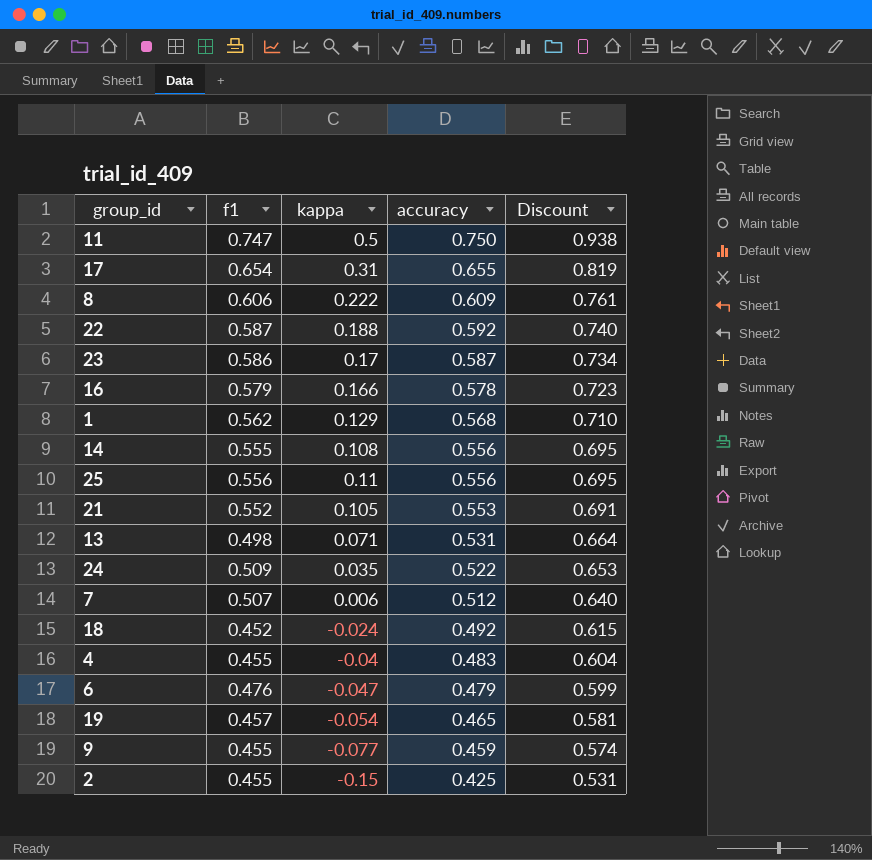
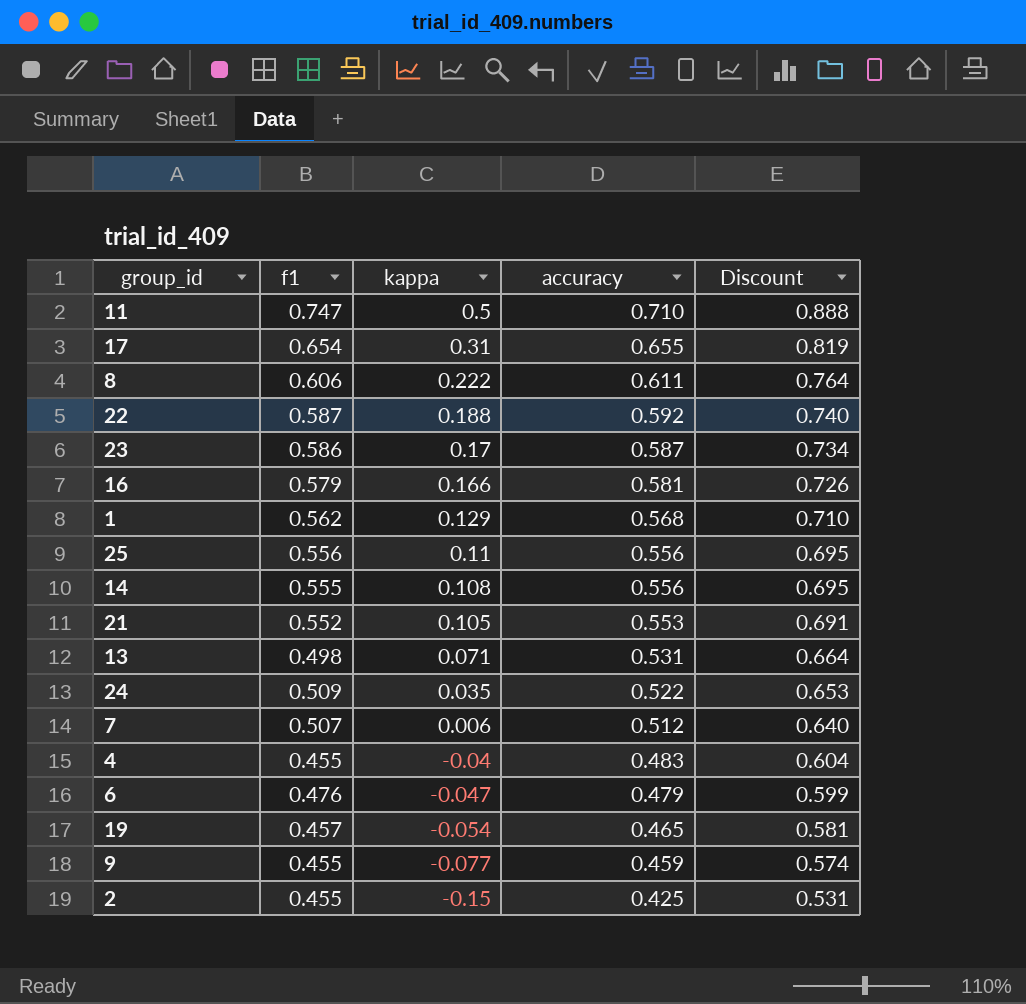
row order: accuracy descending -> kappa descending
row 18: 0.452 | -0.024 | 0.492 | 0.615 -> none
11 | accuracy: 0.750 -> 0.710
11 | Discount: 0.938 -> 0.888
8 | accuracy: 0.609 -> 0.611
8 | Discount: 0.761 -> 0.764
16 | accuracy: 0.578 -> 0.581
16 | Discount: 0.723 -> 0.726

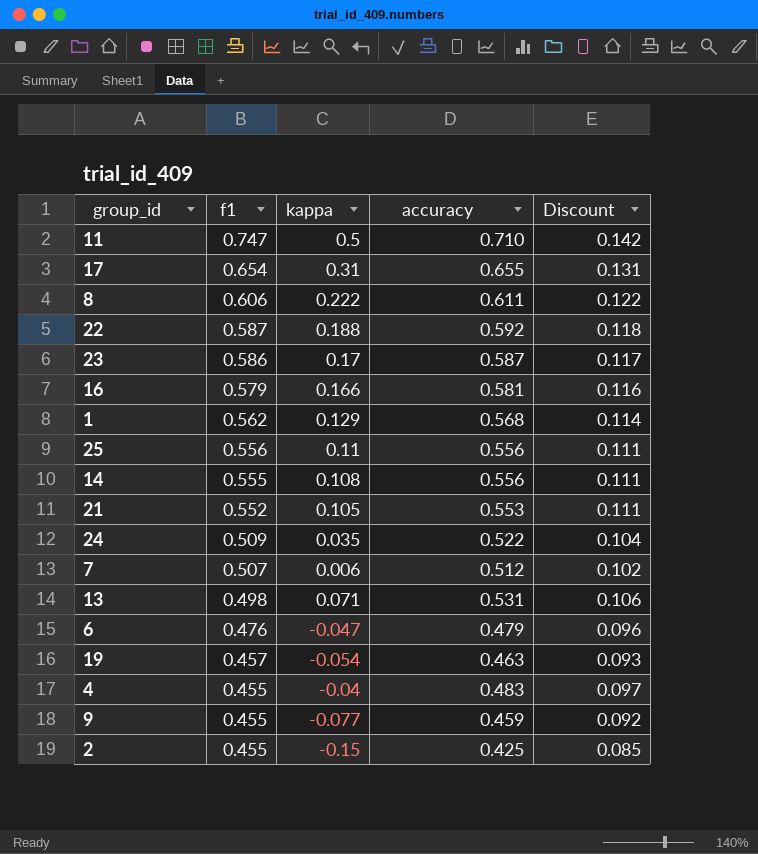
row order: kappa descending -> f1 descending
column Discount | formula: [accuracy] * 1.25 -> [accuracy] * 0.2
19 | accuracy: 0.465 -> 0.463

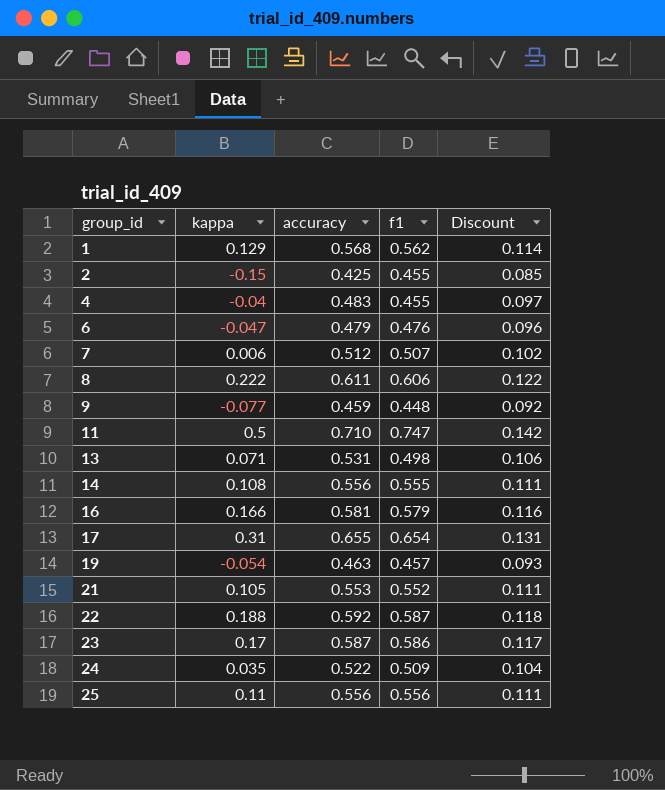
row order: f1 descending -> group_id ascending
column f1 | position: 2 -> 4
9 | f1: 0.455 -> 0.448

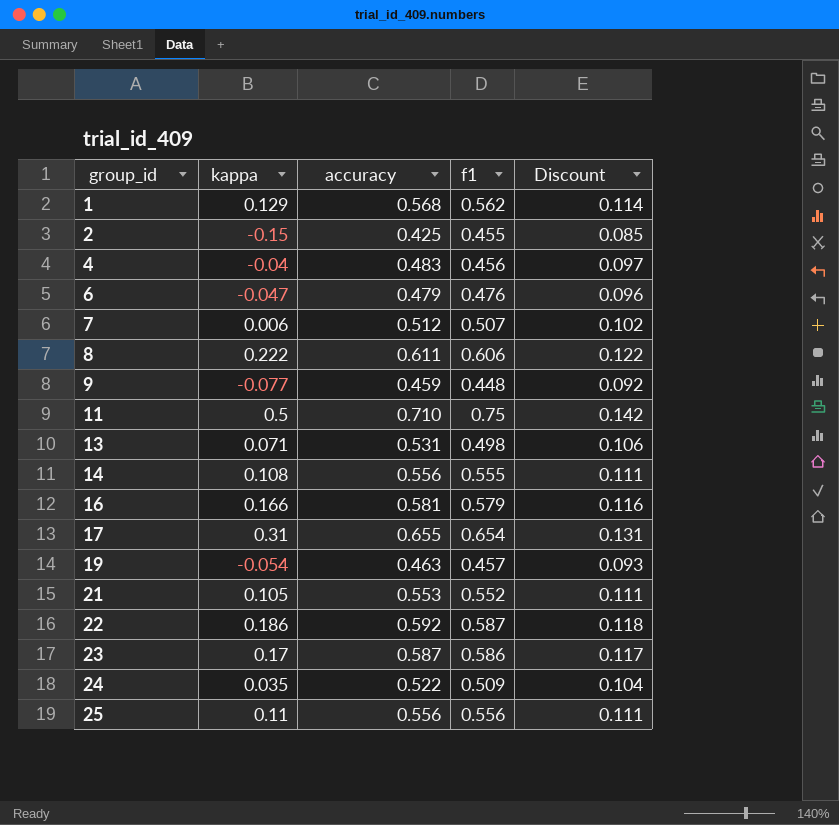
4 | f1: 0.455 -> 0.456
11 | f1: 0.747 -> 0.75
22 | kappa: 0.188 -> 0.186

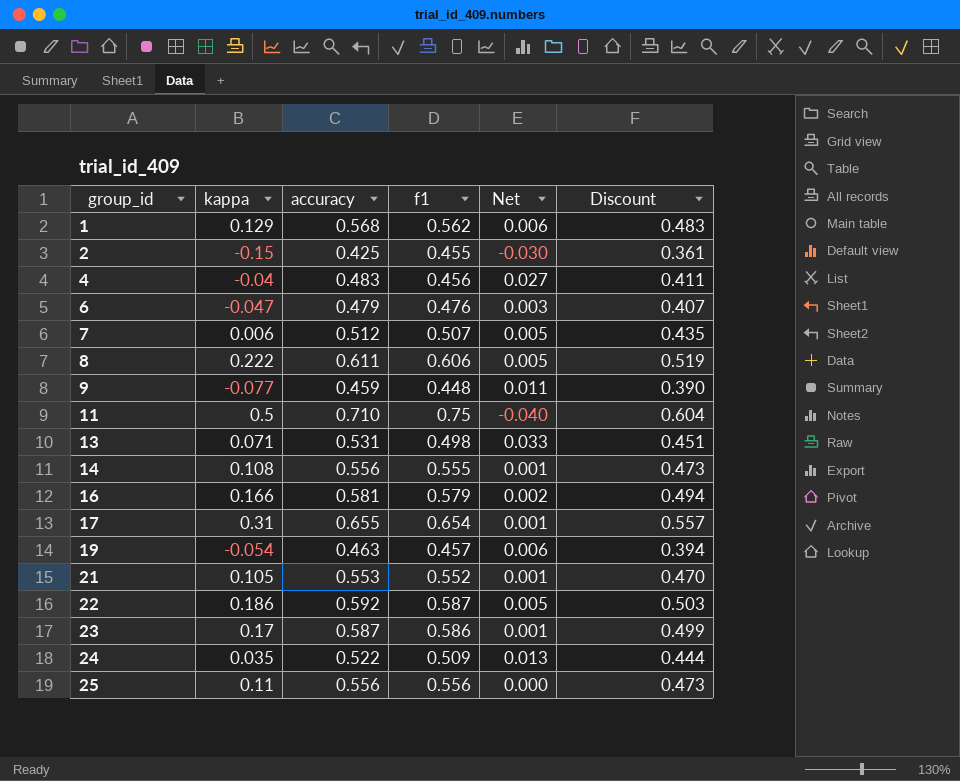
column Net | formula: none -> [accuracy] - [f1]
column Discount | formula: [accuracy] * 0.2 -> [accuracy] * 0.85

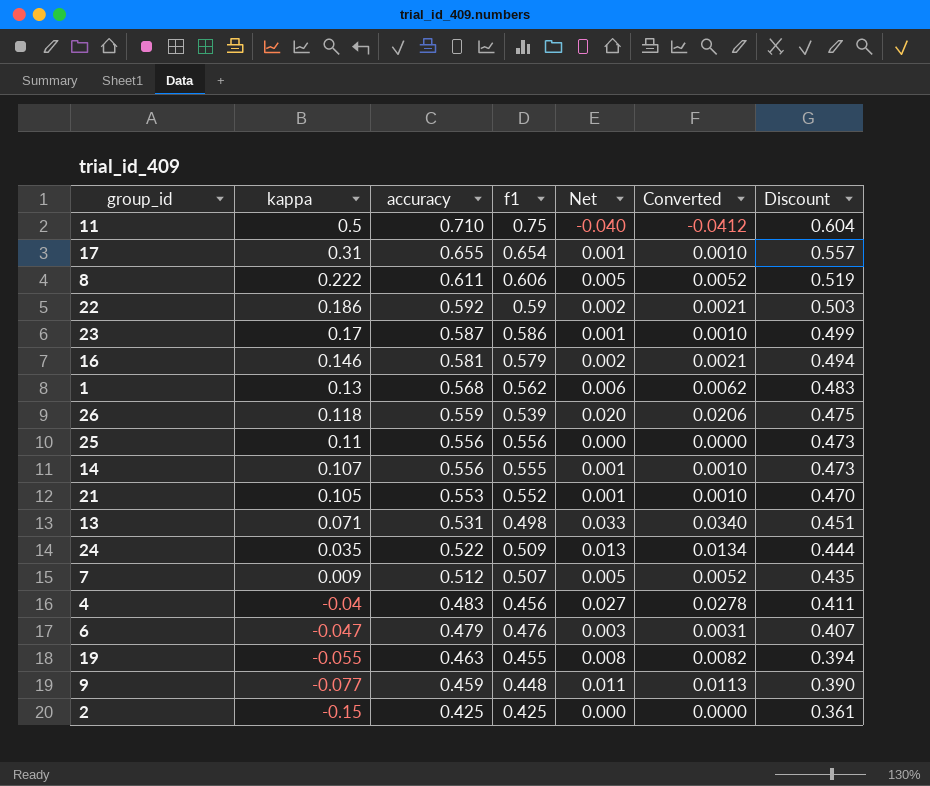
row order: group_id ascending -> kappa descending
column Converted | formula: none -> [Net] * 1.03
22 | f1: 0.587 -> 0.59
22 | Net: 0.005 -> 0.002
16 | kappa: 0.166 -> 0.146
1 | kappa: 0.129 -> 0.13
row 26: none -> 0.118 | 0.559 | 0.539 | 0.020 | 0.0206 | 0.475
14 | kappa: 0.108 -> 0.107
7 | kappa: 0.006 -> 0.009
19 | kappa: -0.054 -> -0.055
19 | f1: 0.457 -> 0.455
19 | Net: 0.006 -> 0.008
2 | f1: 0.455 -> 0.425
2 | Net: -0.030 -> 0.000

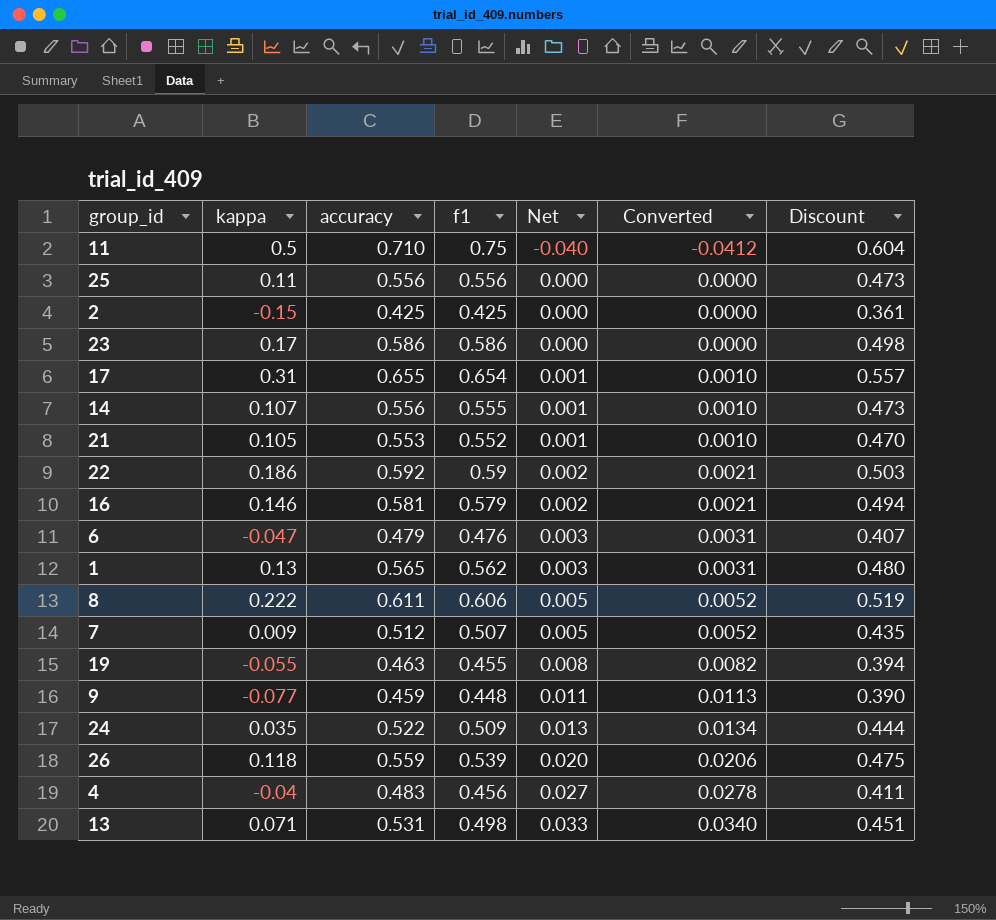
row order: kappa descending -> Net ascending
23 | accuracy: 0.587 -> 0.586
23 | Net: 0.001 -> 0.000
23 | Converted: 0.0010 -> 0.0000
23 | Discount: 0.499 -> 0.498
1 | accuracy: 0.568 -> 0.565
1 | Net: 0.006 -> 0.003
1 | Converted: 0.0062 -> 0.0031
1 | Discount: 0.483 -> 0.480

